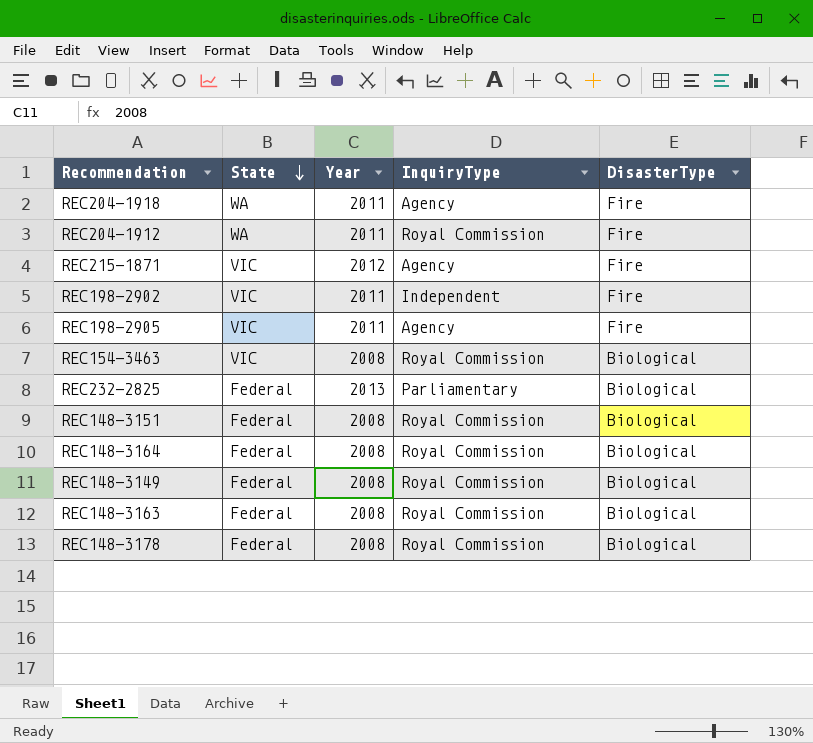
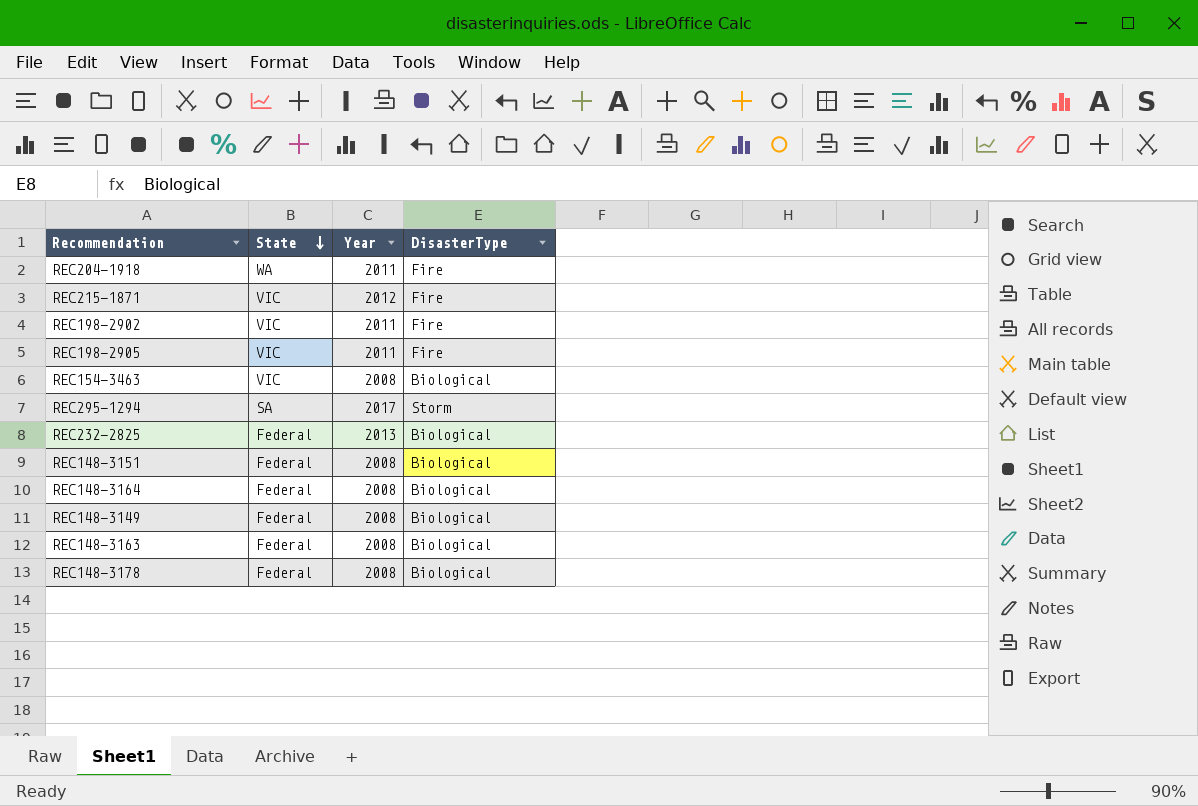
column InquiryType | position: 4 -> none
row REC204-1912: WA | 2011 | Royal Commission | Fire -> none
row REC295-1294: none -> SA | 2017 | Storm

